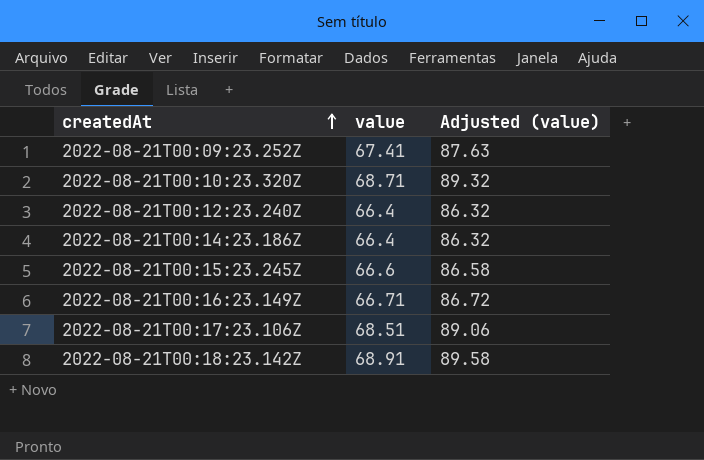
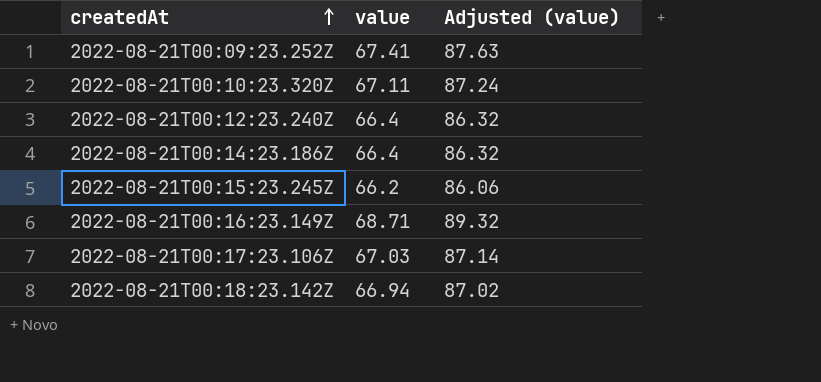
2022-08-21T00:10:23.320Z | value: 68.71 -> 67.11
2022-08-21T00:10:23.320Z | Adjusted (value): 89.32 -> 87.24
2022-08-21T00:15:23.245Z | value: 66.6 -> 66.2
2022-08-21T00:15:23.245Z | Adjusted (value): 86.58 -> 86.06
2022-08-21T00:16:23.149Z | value: 66.71 -> 68.71
2022-08-21T00:16:23.149Z | Adjusted (value): 86.72 -> 89.32
2022-08-21T00:17:23.106Z | value: 68.51 -> 67.03
2022-08-21T00:17:23.106Z | Adjusted (value): 89.06 -> 87.14
2022-08-21T00:18:23.142Z | value: 68.91 -> 66.94
2022-08-21T00:18:23.142Z | Adjusted (value): 89.58 -> 87.02

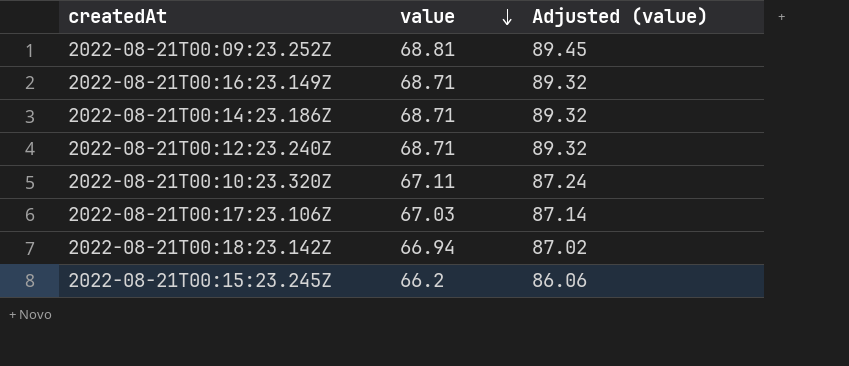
row order: createdAt ascending -> value descending
2022-08-21T00:09:23.252Z | value: 67.41 -> 68.81
2022-08-21T00:09:23.252Z | Adjusted (value): 87.63 -> 89.45
2022-08-21T00:14:23.186Z | value: 66.4 -> 68.71
2022-08-21T00:14:23.186Z | Adjusted (value): 86.32 -> 89.32
2022-08-21T00:12:23.240Z | value: 66.4 -> 68.71
2022-08-21T00:12:23.240Z | Adjusted (value): 86.32 -> 89.32

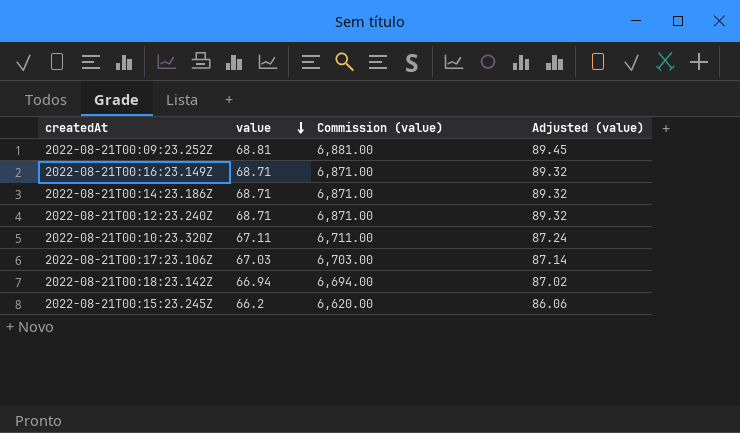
column Commission (value) | formula: none -> [value] * 100

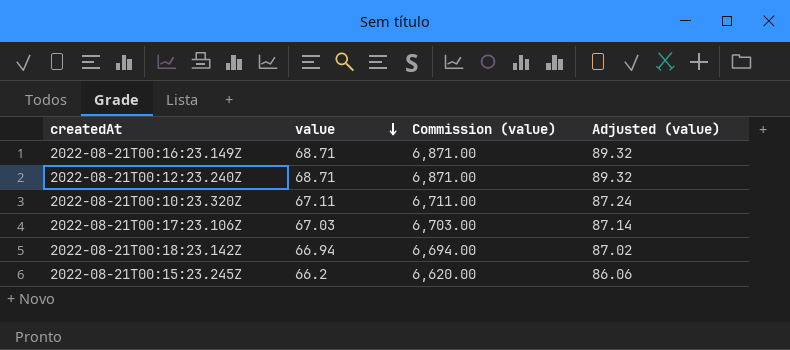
row 2022-08-21T00:09:23.252Z: 68.81 | 6,881.00 | 89.45 -> none
row 2022-08-21T00:14:23.186Z: 68.71 | 6,871.00 | 89.32 -> none

